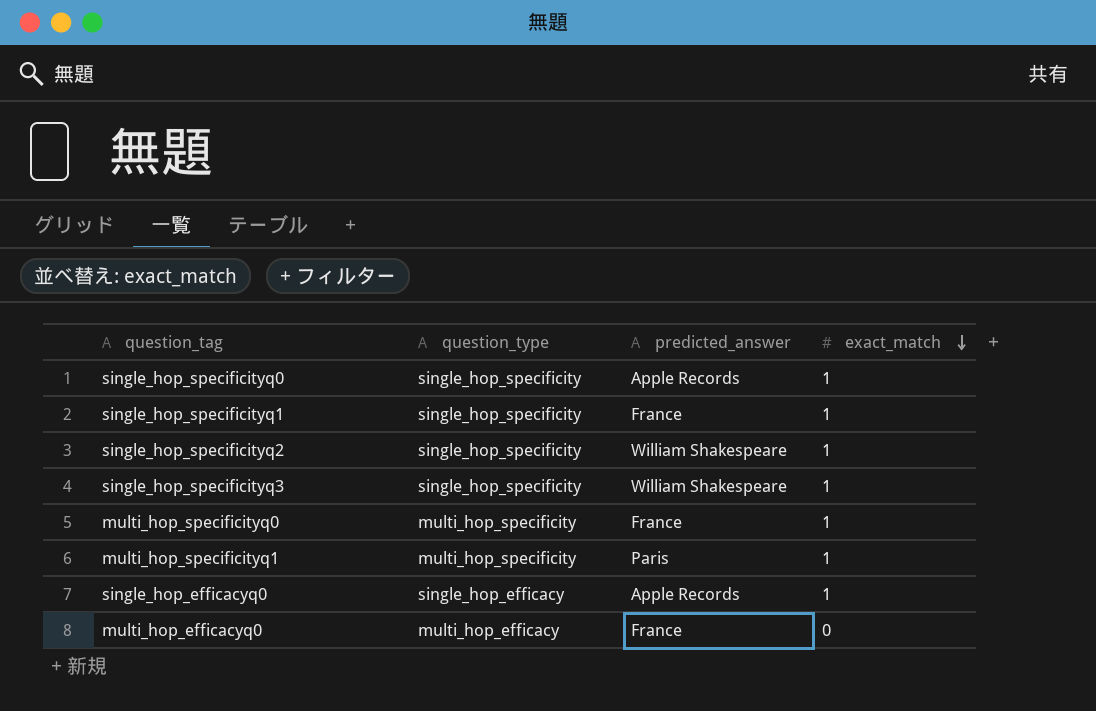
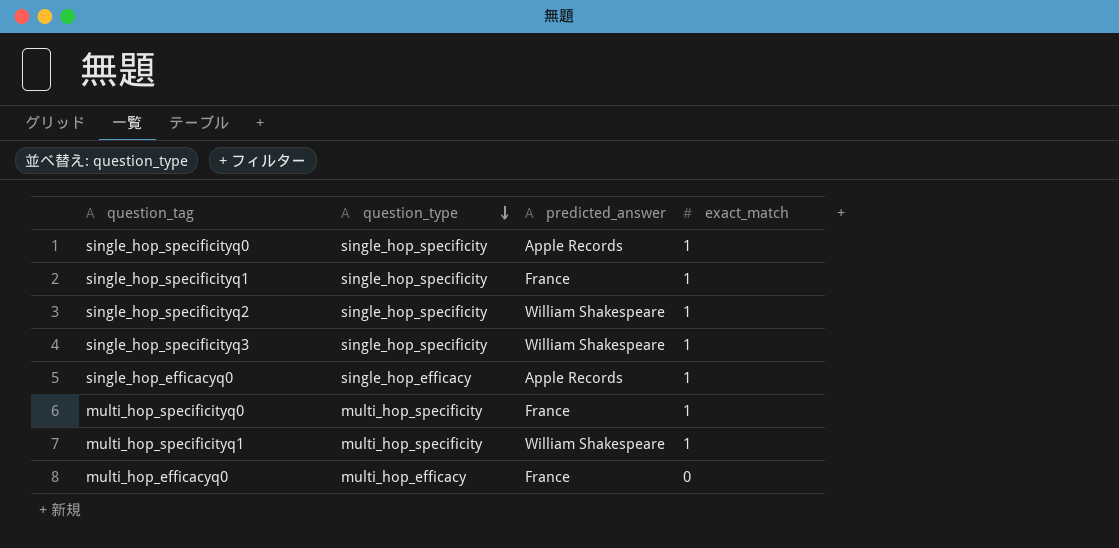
row order: exact_match descending -> question_type descending
multi_hop_specificityq1 | predicted_answer: Paris -> William Shakespeare

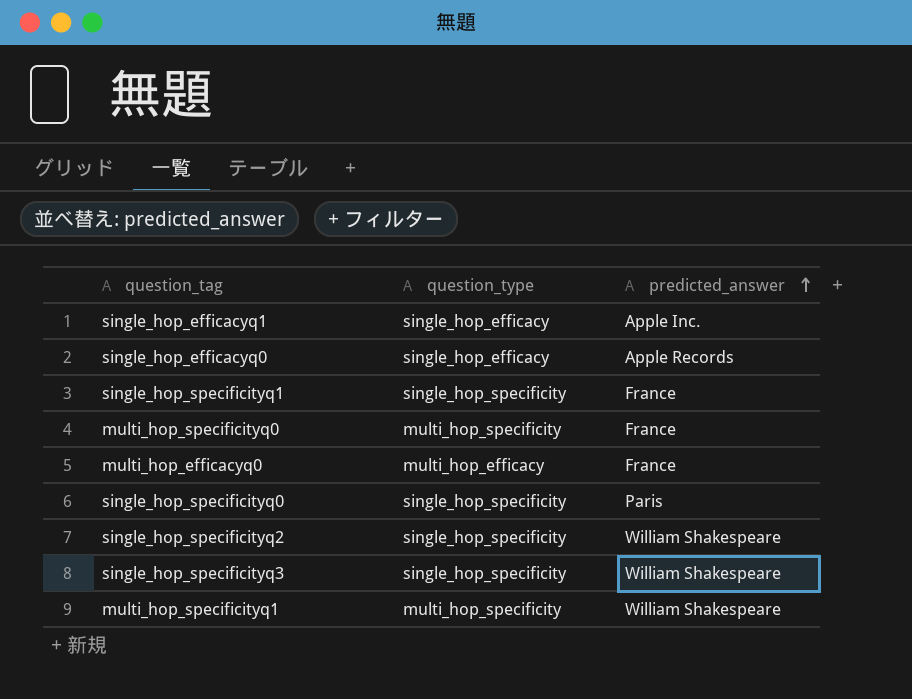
row order: question_type descending -> predicted_answer ascending
column exact_match | position: 4 -> none
row single_hop_efficacyq1: none -> single_hop_efficacy | Apple Inc.
single_hop_specificityq0 | predicted_answer: Apple Records -> Paris

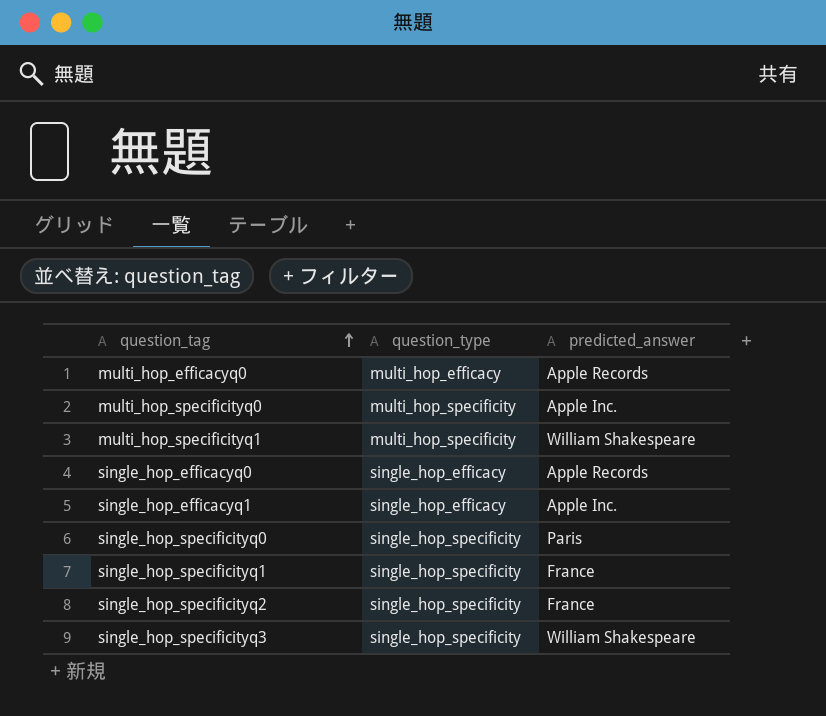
row order: predicted_answer ascending -> question_tag ascending
multi_hop_efficacyq0 | predicted_answer: France -> Apple Records
multi_hop_specificityq0 | predicted_answer: France -> Apple Inc.
single_hop_specificityq2 | predicted_answer: William Shakespeare -> France

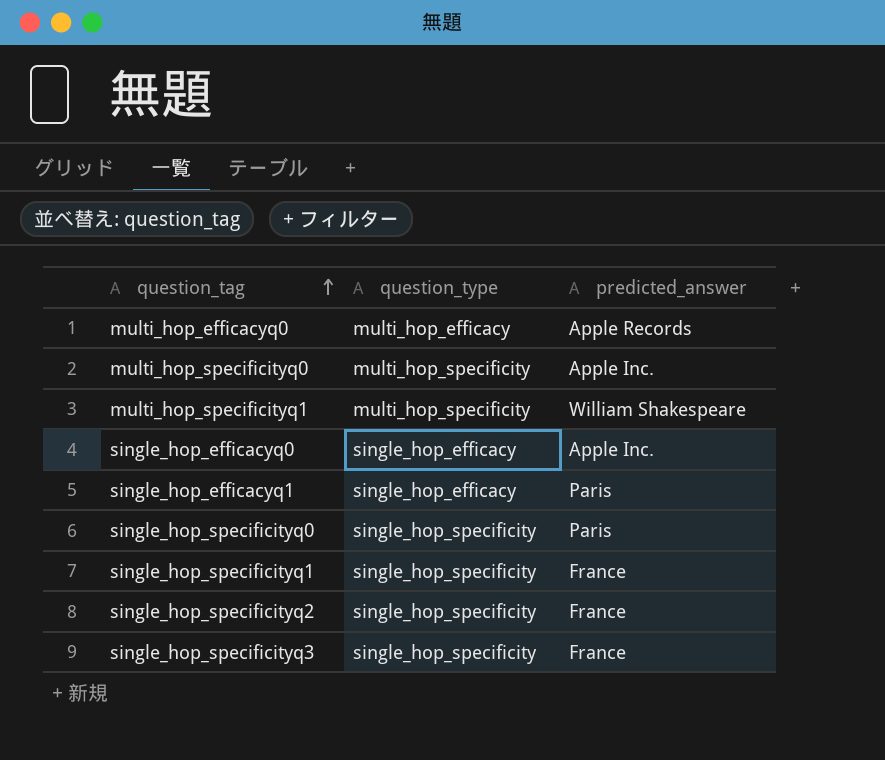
single_hop_efficacyq0 | predicted_answer: Apple Records -> Apple Inc.
single_hop_efficacyq1 | predicted_answer: Apple Inc. -> Paris
single_hop_specificityq3 | predicted_answer: William Shakespeare -> France

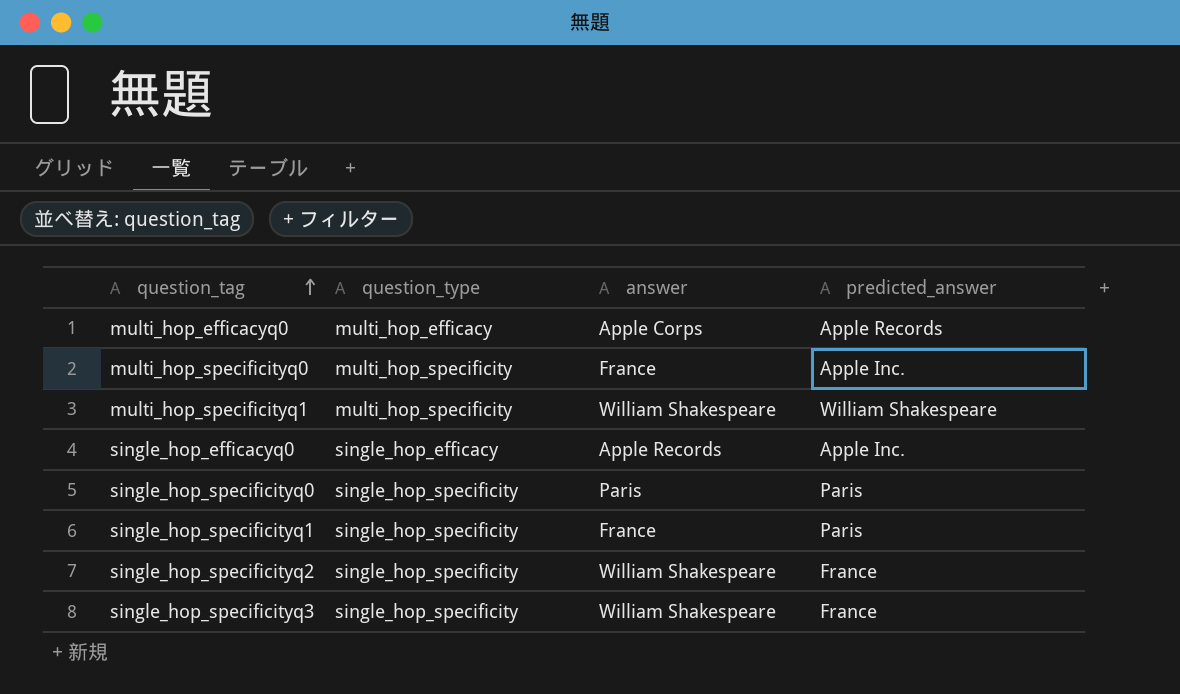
column answer | position: none -> 3
row single_hop_efficacyq1: single_hop_efficacy | Paris -> none
single_hop_specificityq1 | predicted_answer: France -> Paris

